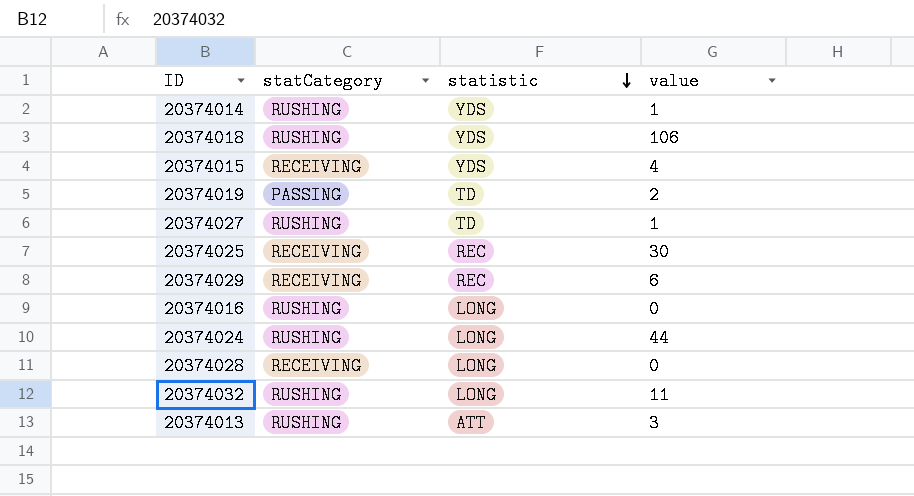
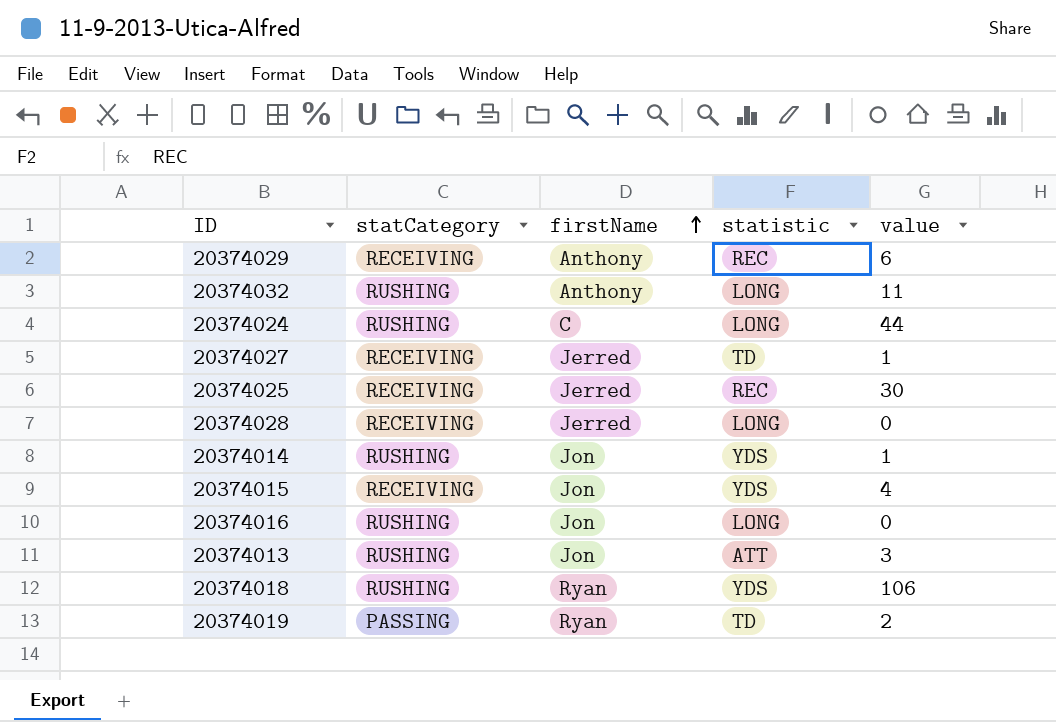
row order: statistic descending -> firstName ascending
column firstName | position: none -> 3
20374027 | statCategory: RUSHING -> RECEIVING

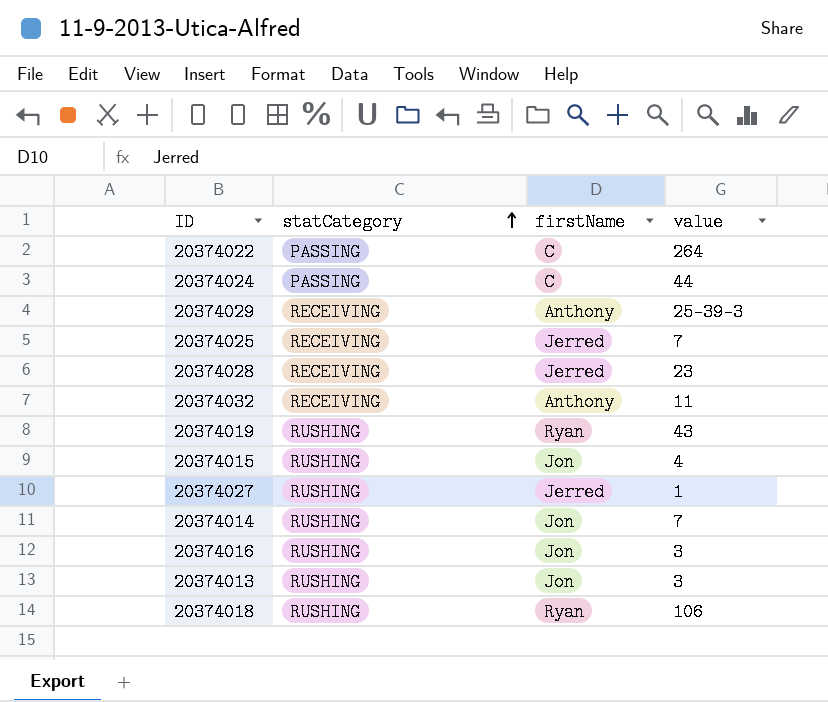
row order: firstName ascending -> statCategory ascending
column statistic | position: 4 -> none
row 20374022: none -> PASSING | C | 264
20374024 | statCategory: RUSHING -> PASSING
20374029 | value: 6 -> 25-39-3
20374025 | value: 30 -> 7
20374028 | value: 0 -> 23
20374032 | statCategory: RUSHING -> RECEIVING
20374019 | statCategory: PASSING -> RUSHING
20374019 | value: 2 -> 43
20374015 | statCategory: RECEIVING -> RUSHING
20374027 | statCategory: RECEIVING -> RUSHING
20374014 | value: 1 -> 7
20374016 | value: 0 -> 3

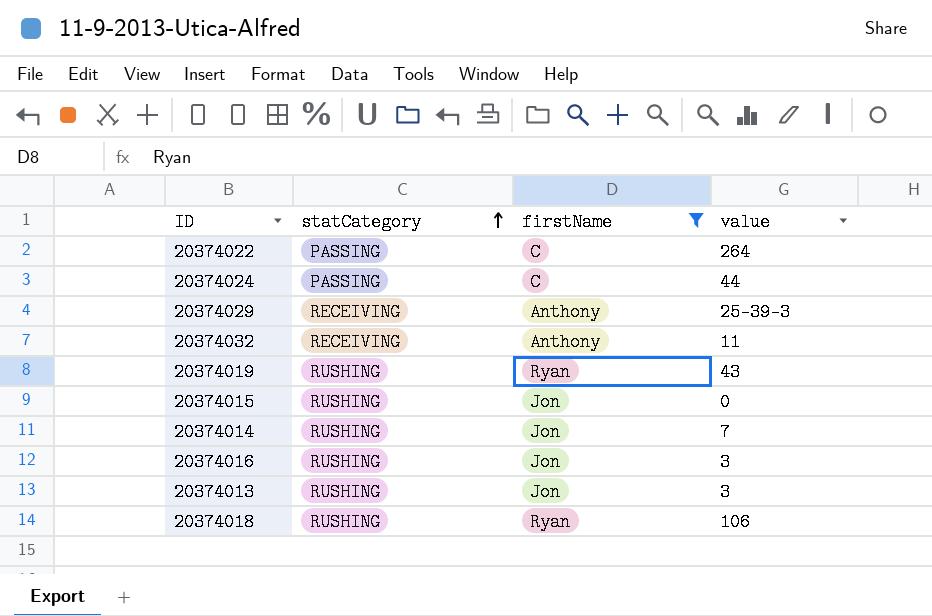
filter: none -> firstName != Jerred
20374015 | value: 4 -> 0

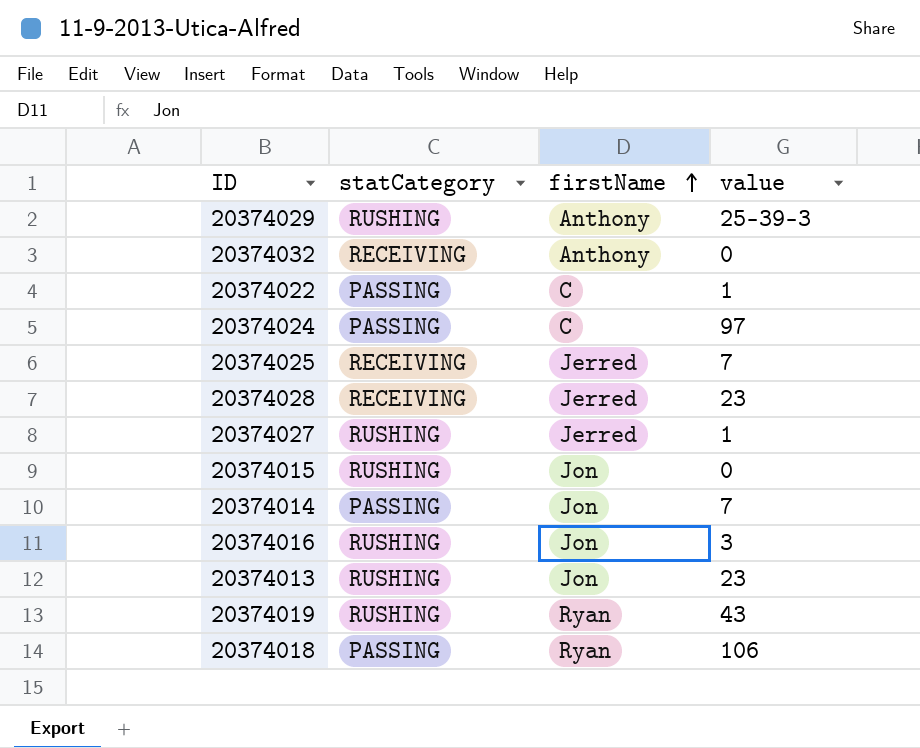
filter: firstName != Jerred -> none
row order: statCategory ascending -> firstName ascending
20374029 | statCategory: RECEIVING -> RUSHING
20374032 | value: 11 -> 0
20374022 | value: 264 -> 1
20374024 | value: 44 -> 97
20374014 | statCategory: RUSHING -> PASSING
20374013 | value: 3 -> 23
20374018 | statCategory: RUSHING -> PASSING

